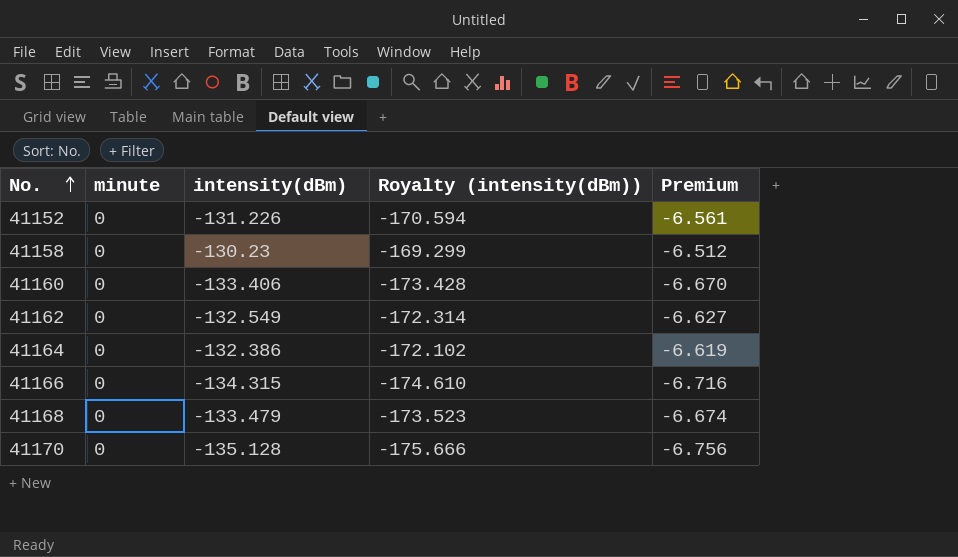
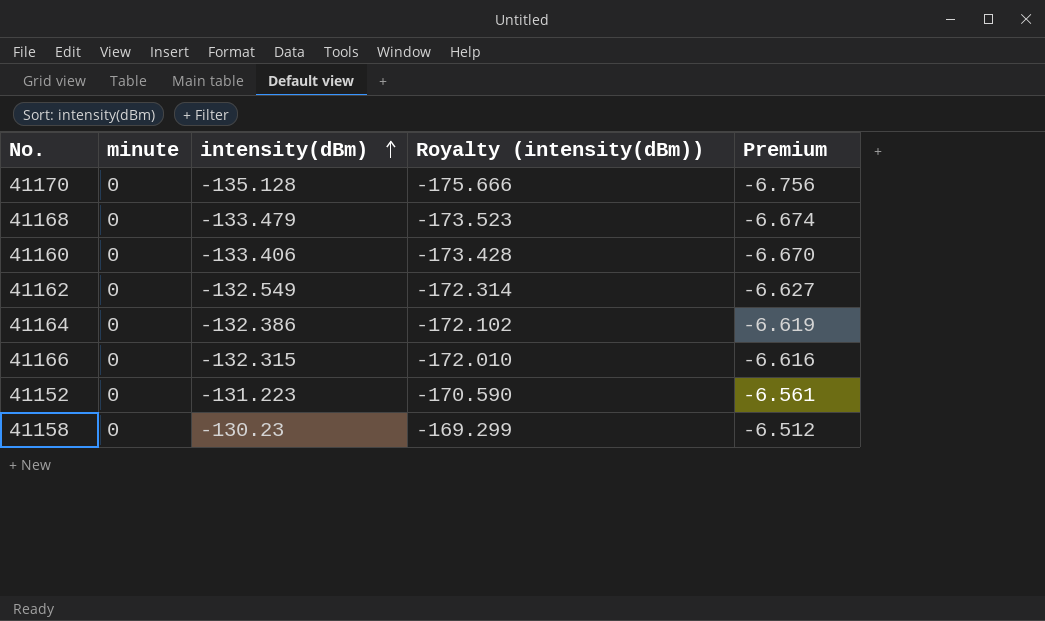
row order: No. ascending -> intensity(dBm) ascending
41166 | intensity(dBm): -134.315 -> -132.315
41166 | Royalty (intensity(dBm)): -174.610 -> -172.010
41166 | Premium: -6.716 -> -6.616
41152 | intensity(dBm): -131.226 -> -131.223
41152 | Royalty (intensity(dBm)): -170.594 -> -170.590

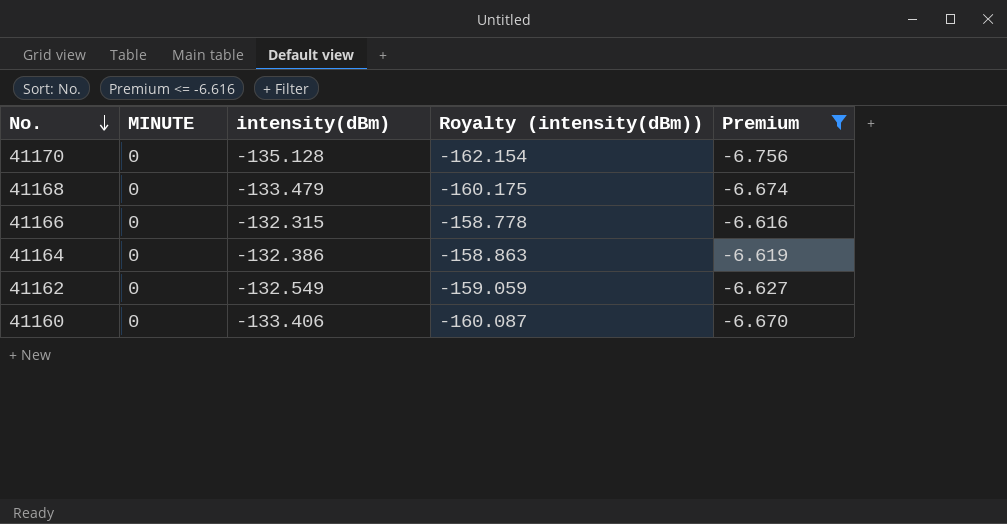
filter: none -> Premium <= -6.616
row order: intensity(dBm) ascending -> No. descending
column name: minute -> MINUTE
column Royalty (intensity(dBm)) | formula: [intensity(dBm)] * 1.3 -> [intensity(dBm)] * 1.2

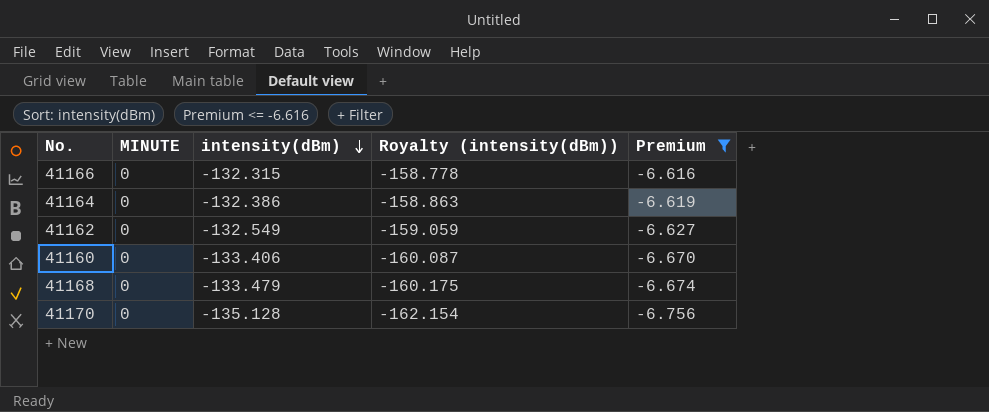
row order: No. descending -> intensity(dBm) descending

